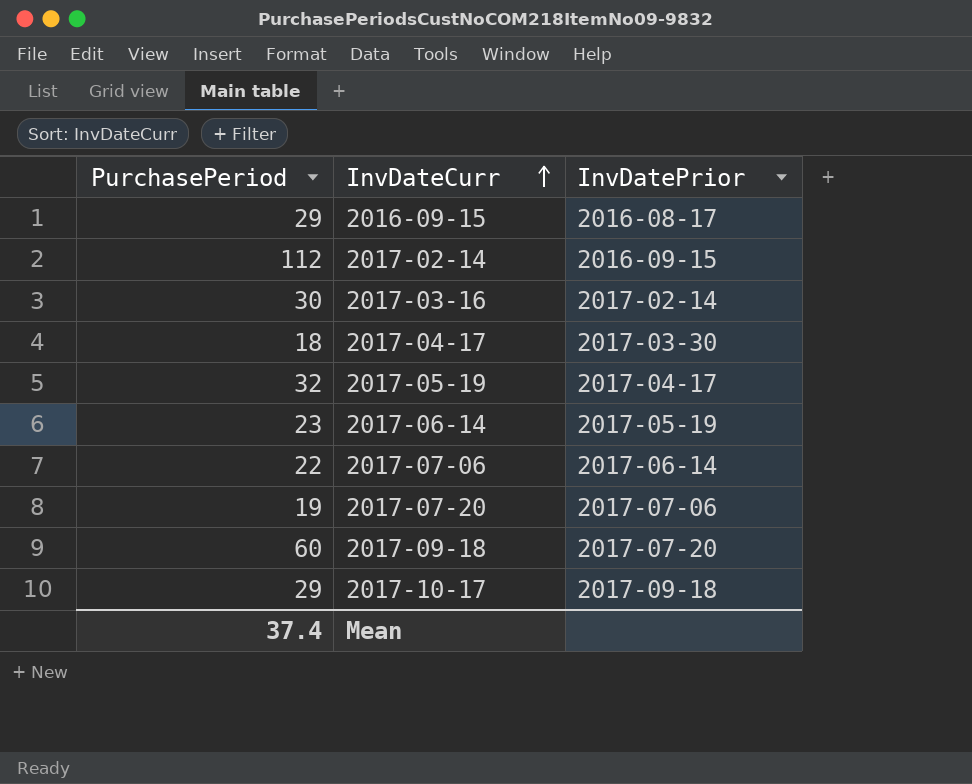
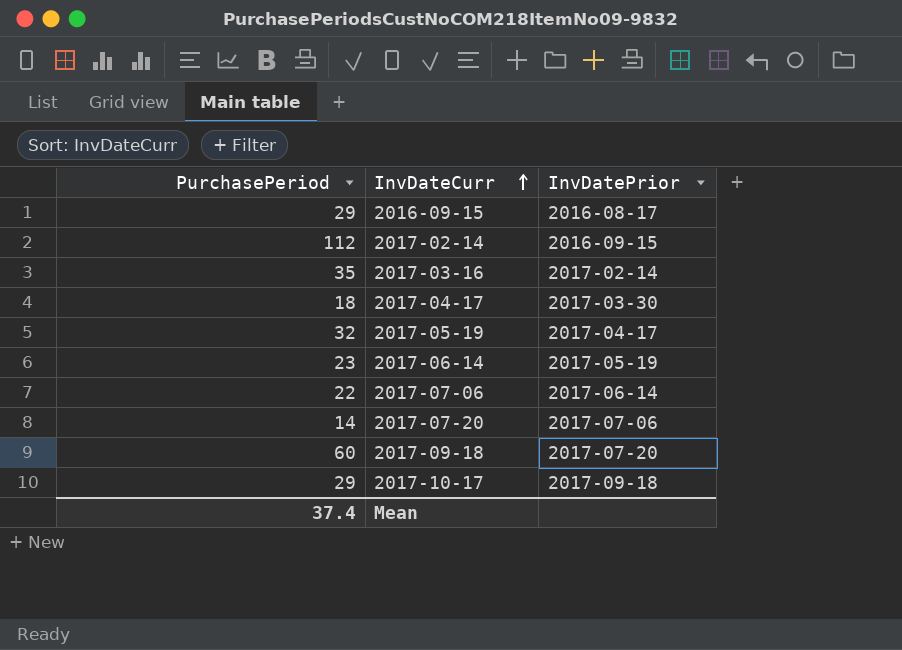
2017-03-16 | PurchasePeriod: 30 -> 35
2017-07-20 | PurchasePeriod: 19 -> 14

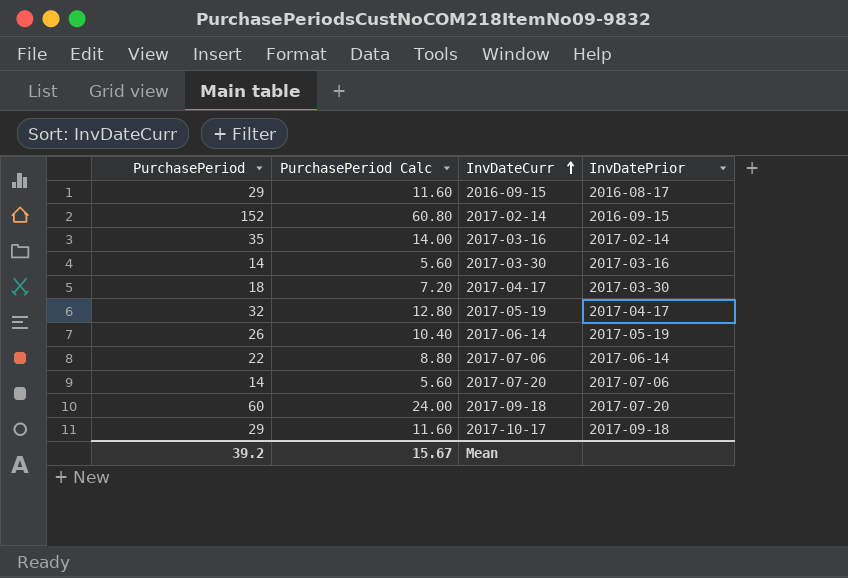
column PurchasePeriod Calc | formula: none -> [PurchasePeriod] * 0.4
2017-02-14 | PurchasePeriod: 112 -> 152
row 2017-03-30: none -> 14 | 5.60 | 2017-03-16
2017-06-14 | PurchasePeriod: 23 -> 26
Mean | PurchasePeriod: 37.4 -> 39.2

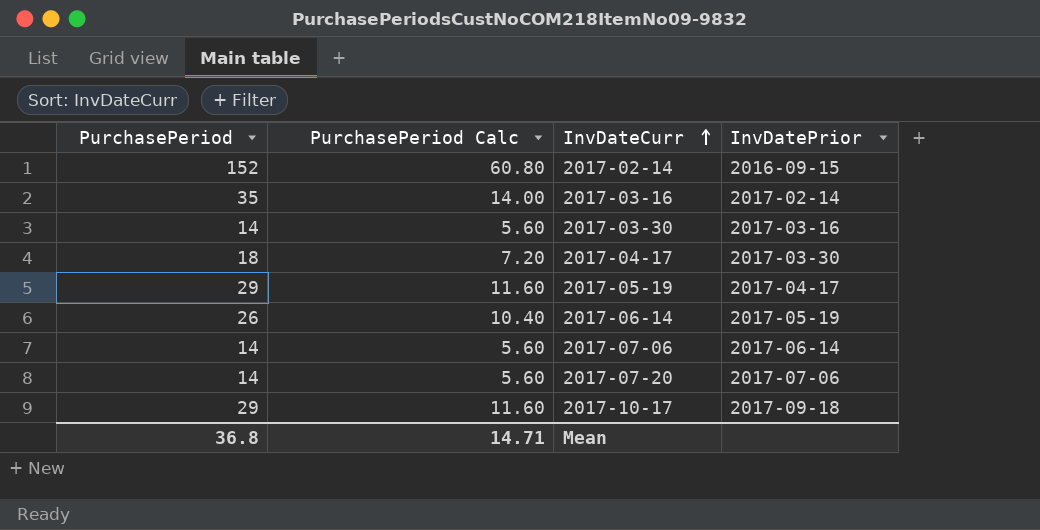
row 2016-09-15: 29 | 11.60 | 2016-08-17 -> none
row 2017-09-18: 60 | 24.00 | 2017-07-20 -> none
2017-05-19 | PurchasePeriod: 32 -> 29
2017-05-19 | PurchasePeriod Calc: 12.80 -> 11.60
2017-07-06 | PurchasePeriod: 22 -> 14
2017-07-06 | PurchasePeriod Calc: 8.80 -> 5.60
Mean | PurchasePeriod: 39.2 -> 36.8
Mean | PurchasePeriod Calc: 15.67 -> 14.71

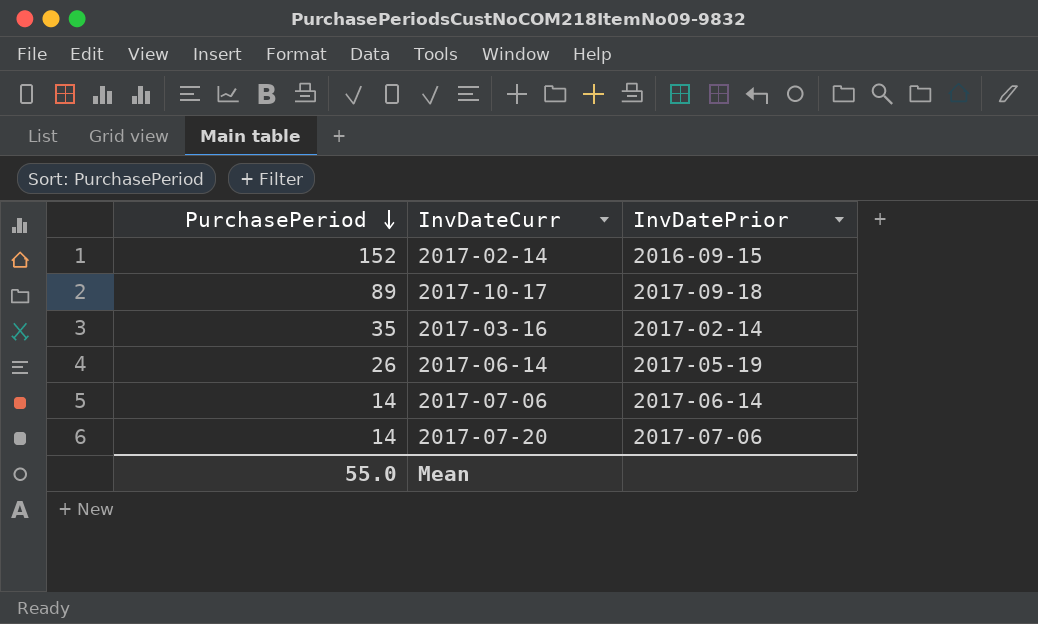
row order: InvDateCurr ascending -> PurchasePeriod descending
column PurchasePeriod Calc | formula: [PurchasePeriod] * 0.4 -> none
row 2017-03-30: 14 | 5.60 | 2017-03-16 -> none
row 2017-04-17: 18 | 7.20 | 2017-03-30 -> none
row 2017-05-19: 29 | 11.60 | 2017-04-17 -> none
2017-10-17 | PurchasePeriod: 29 -> 89
Mean | PurchasePeriod: 36.8 -> 55.0

